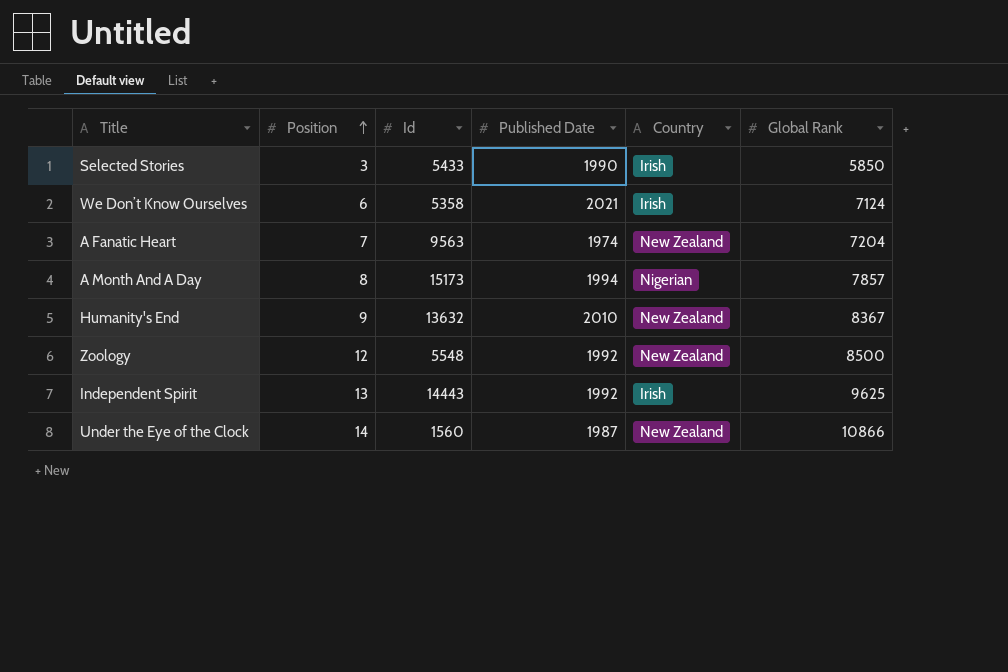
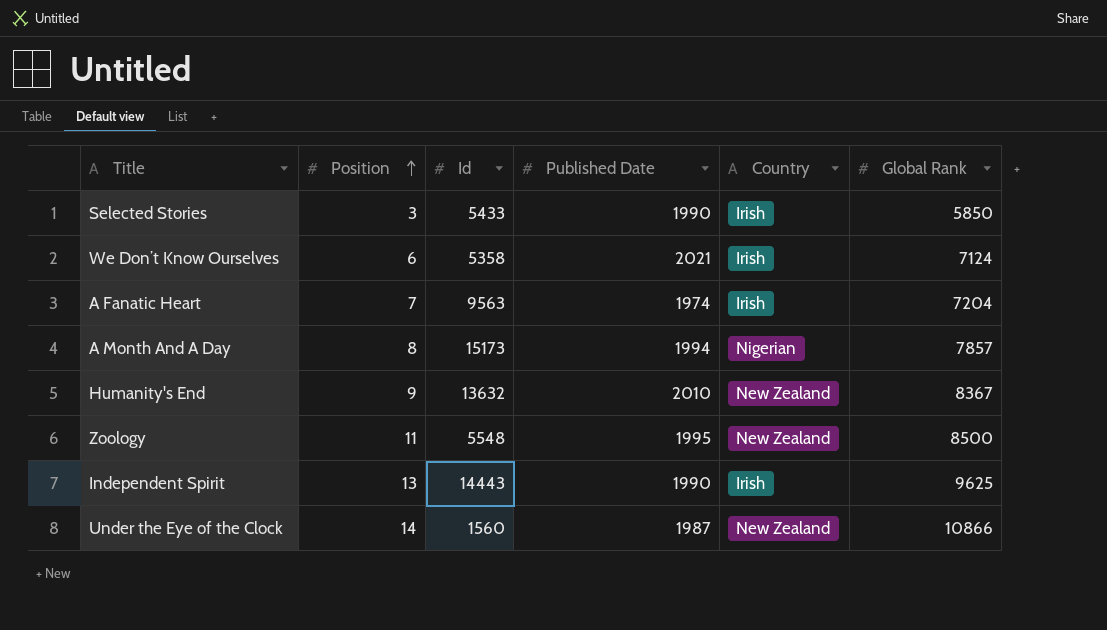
A Fanatic Heart | Country: New Zealand -> Irish
Zoology | Position: 12 -> 11
Zoology | Published Date: 1992 -> 1995
Independent Spirit | Published Date: 1992 -> 1990

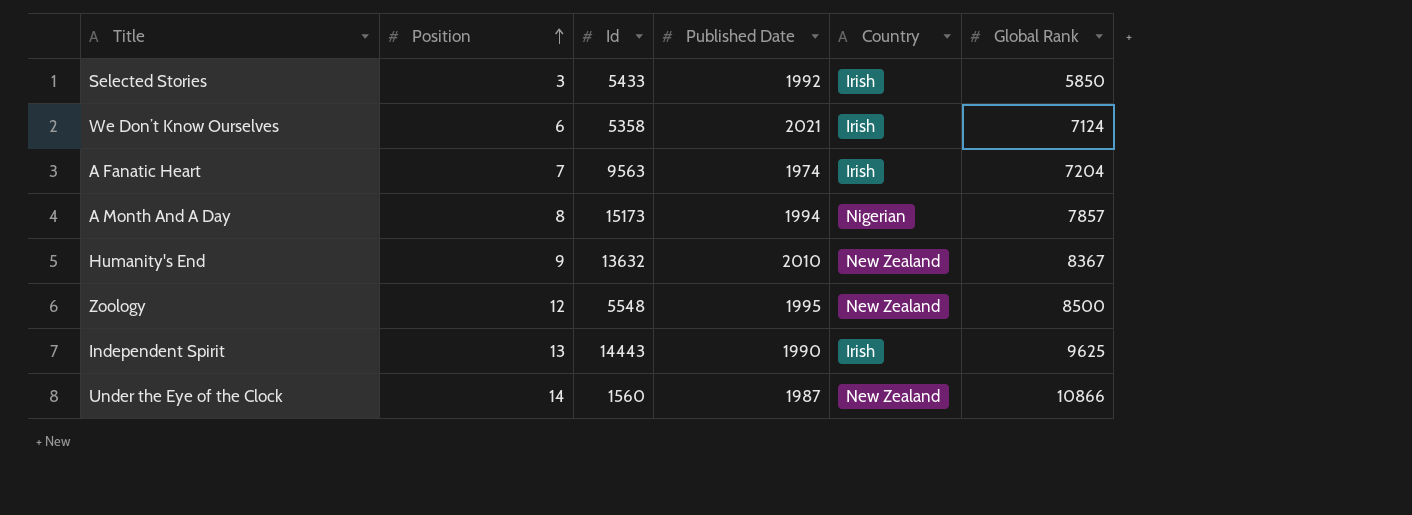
Selected Stories | Published Date: 1990 -> 1992
Zoology | Position: 11 -> 12

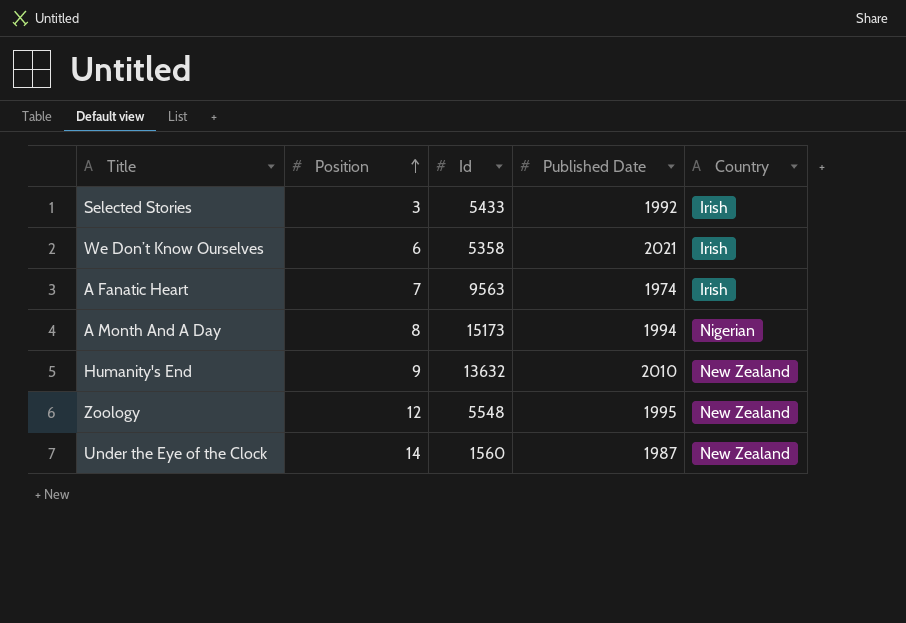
column Global Rank | position: 6 -> none
row Independent Spirit: 13 | 14443 | 1990 | Irish | 9625 -> none

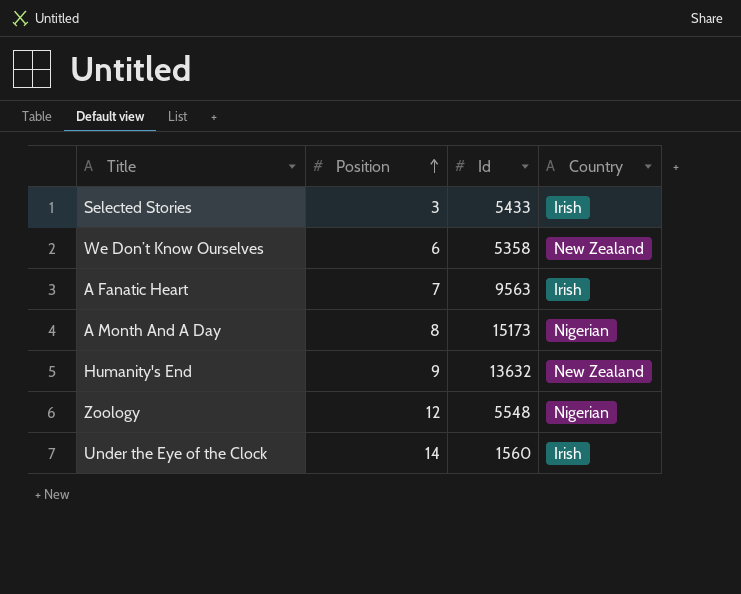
column Published Date | position: 4 -> none
We Don’t Know Ourselves | Country: Irish -> New Zealand
Zoology | Country: New Zealand -> Nigerian
Under the Eye of the Clock | Country: New Zealand -> Irish

